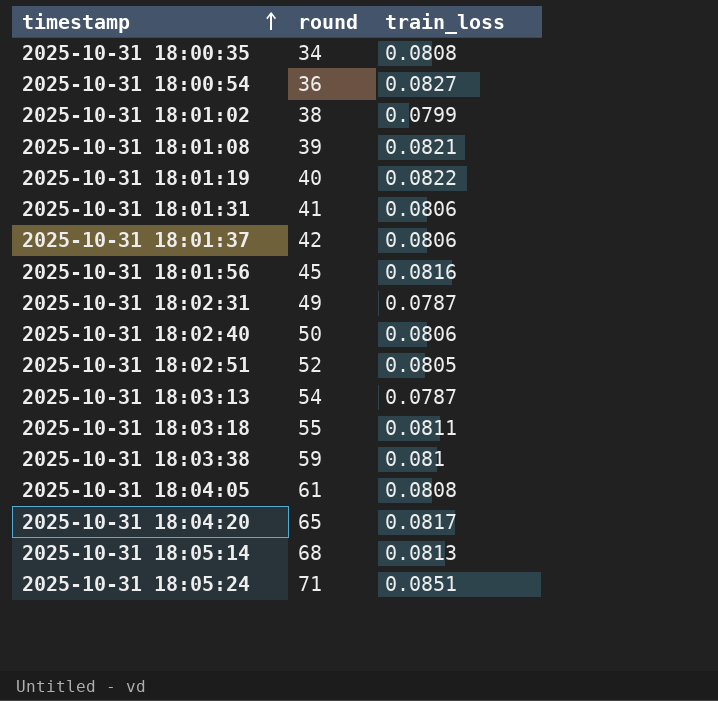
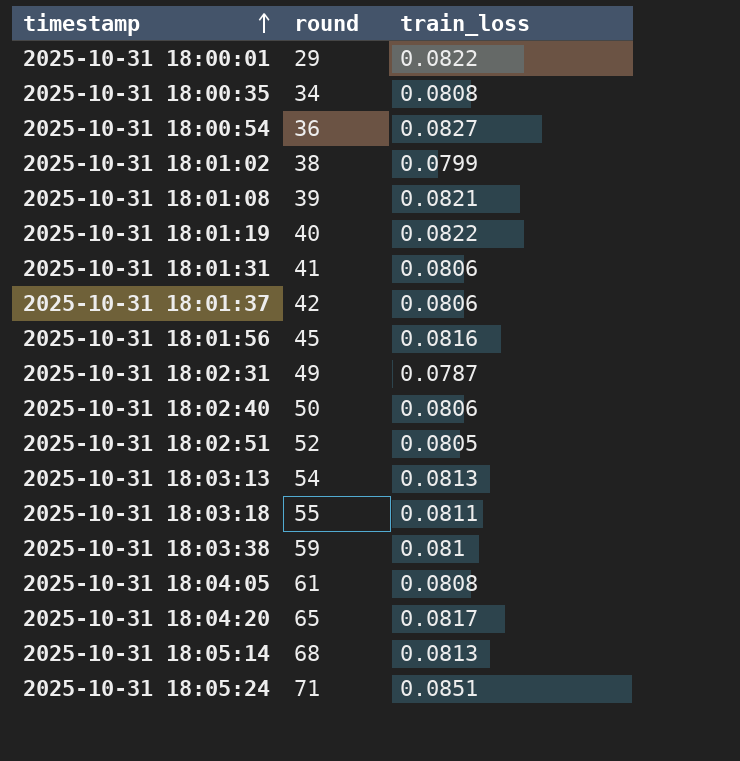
row 2025-10-31 18:00:01: none -> 29 | 0.0822
2025-10-31 18:03:13 | train_loss: 0.0787 -> 0.0813

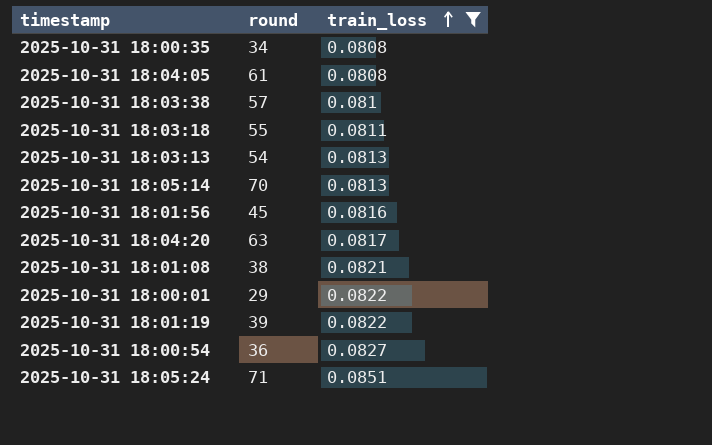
filter: none -> train_loss >= 0.0808
row order: timestamp ascending -> train_loss ascending
2025-10-31 18:03:38 | round: 59 -> 57
2025-10-31 18:05:14 | round: 68 -> 70
2025-10-31 18:04:20 | round: 65 -> 63
2025-10-31 18:01:08 | round: 39 -> 38
2025-10-31 18:01:19 | round: 40 -> 39

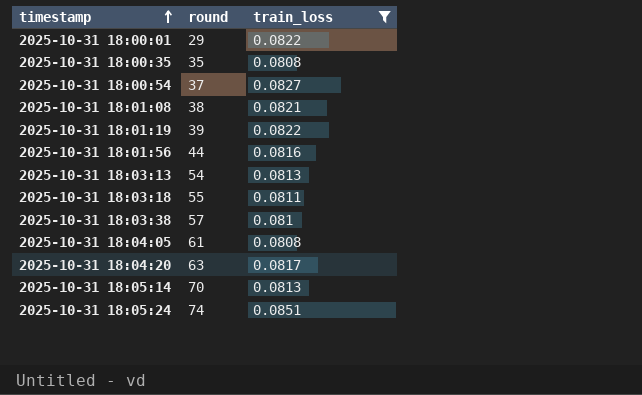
row order: train_loss ascending -> timestamp ascending
2025-10-31 18:00:35 | round: 34 -> 35
2025-10-31 18:00:54 | round: 36 -> 37
2025-10-31 18:01:56 | round: 45 -> 44
2025-10-31 18:05:24 | round: 71 -> 74

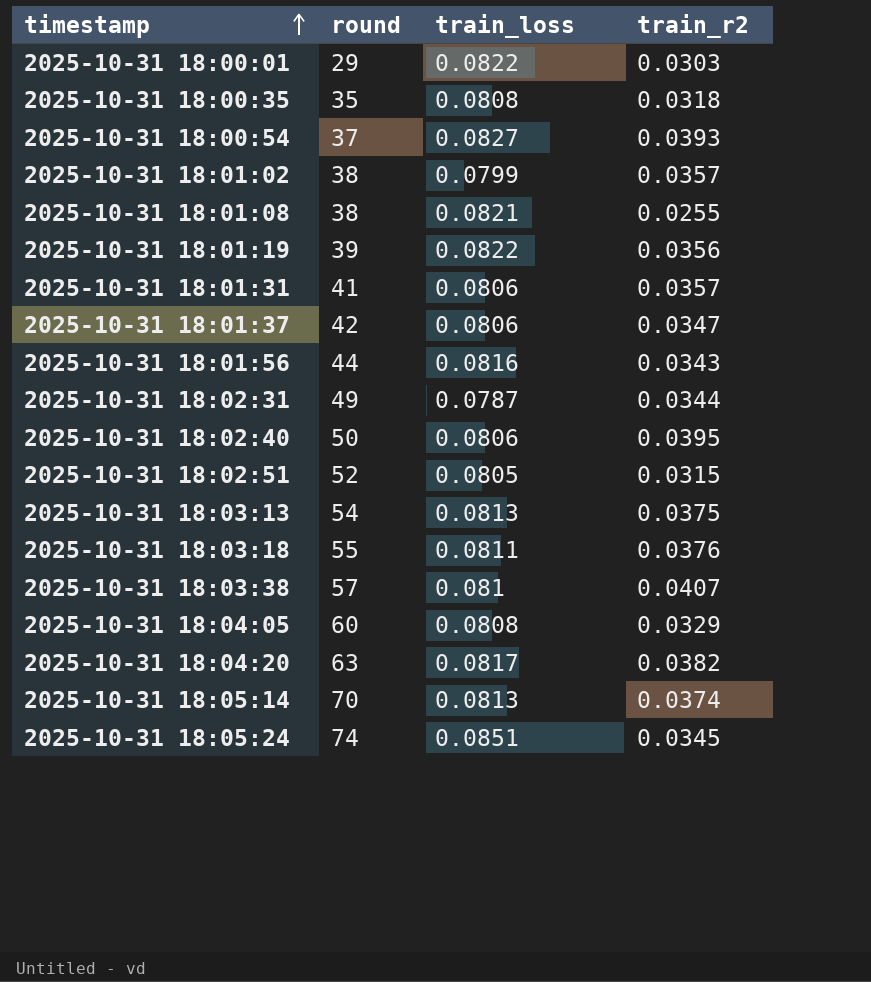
filter: train_loss >= 0.0808 -> none
column train_r2 | position: none -> 4
2025-10-31 18:04:05 | round: 61 -> 60

